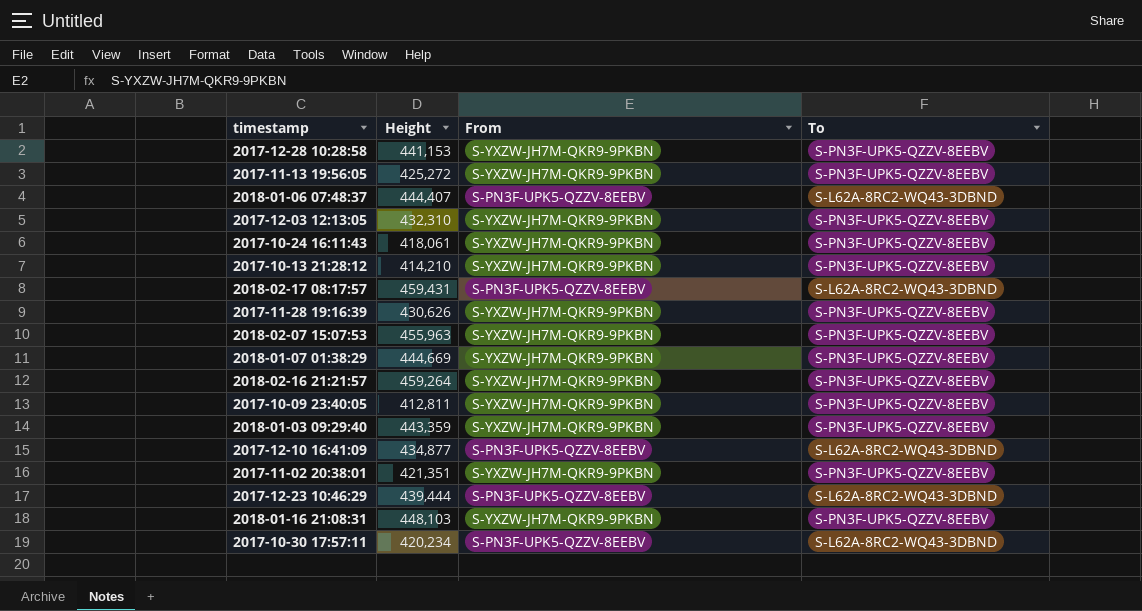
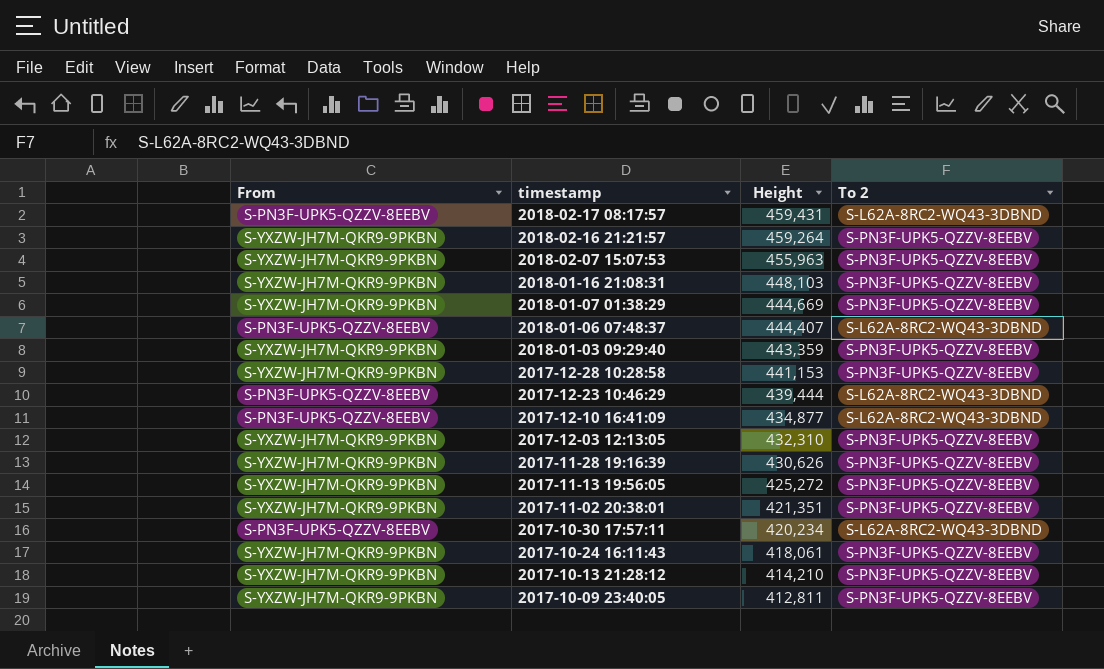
row order: none -> timestamp descending
column From | position: 3 -> 1
column name: To -> To 2

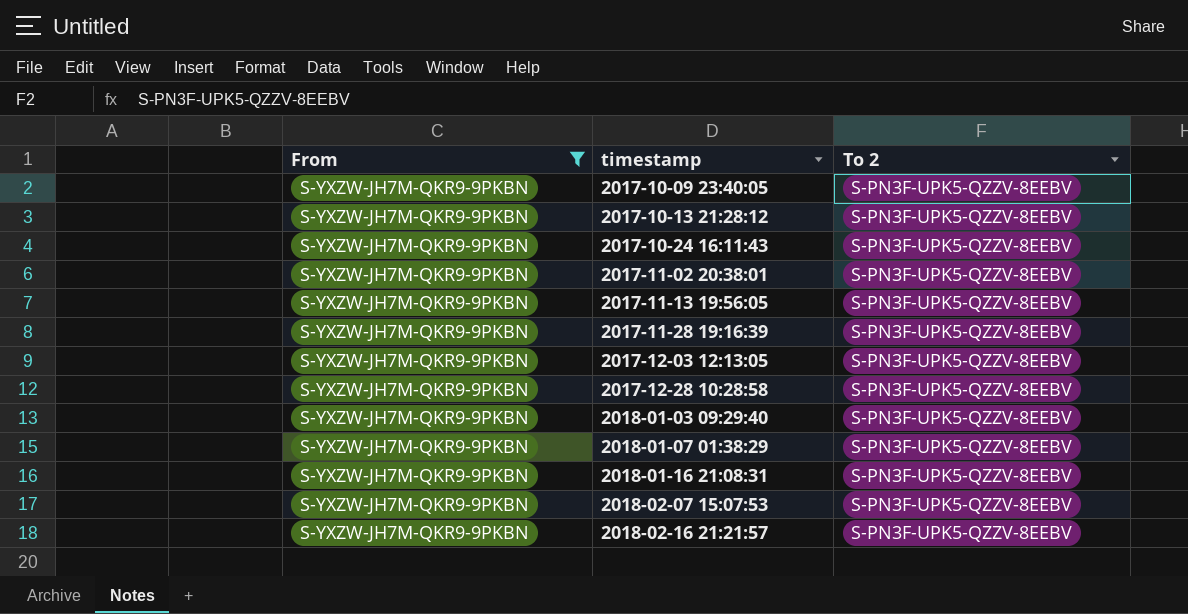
filter: none -> From = S-YXZW-JH7M-QKR9-9PKBN
row order: timestamp descending -> timestamp ascending
column Height | position: 3 -> none

